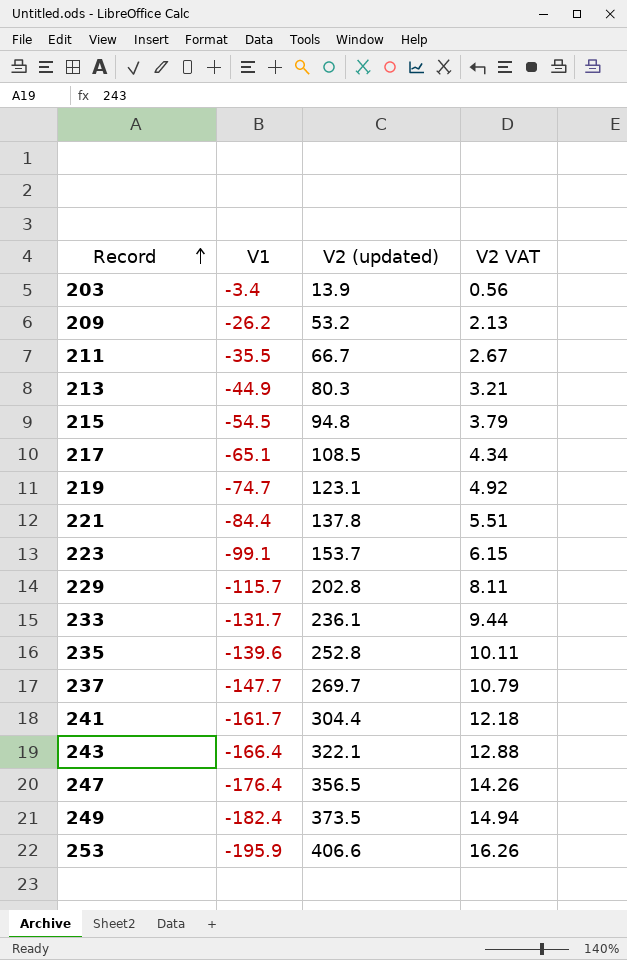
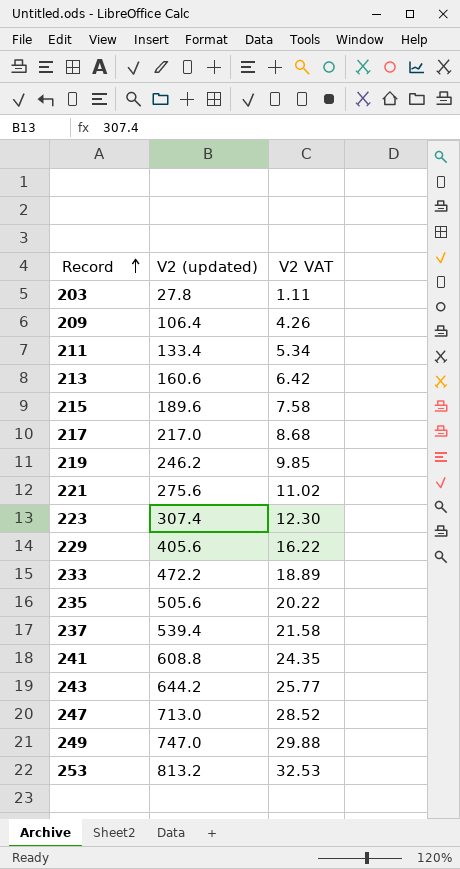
column V1 | position: 2 -> none
203 | V2 (updated): 13.9 -> 27.8
203 | V2 VAT: 0.56 -> 1.11
209 | V2 (updated): 53.2 -> 106.4
209 | V2 VAT: 2.13 -> 4.26
211 | V2 (updated): 66.7 -> 133.4
211 | V2 VAT: 2.67 -> 5.34
213 | V2 (updated): 80.3 -> 160.6
213 | V2 VAT: 3.21 -> 6.42
215 | V2 (updated): 94.8 -> 189.6
215 | V2 VAT: 3.79 -> 7.58
217 | V2 (updated): 108.5 -> 217.0
217 | V2 VAT: 4.34 -> 8.68
219 | V2 (updated): 123.1 -> 246.2
219 | V2 VAT: 4.92 -> 9.85
221 | V2 (updated): 137.8 -> 275.6
221 | V2 VAT: 5.51 -> 11.02
223 | V2 (updated): 153.7 -> 307.4
223 | V2 VAT: 6.15 -> 12.30
229 | V2 (updated): 202.8 -> 405.6
229 | V2 VAT: 8.11 -> 16.22
233 | V2 (updated): 236.1 -> 472.2
233 | V2 VAT: 9.44 -> 18.89
235 | V2 (updated): 252.8 -> 505.6
235 | V2 VAT: 10.11 -> 20.22
237 | V2 (updated): 269.7 -> 539.4
237 | V2 VAT: 10.79 -> 21.58
241 | V2 (updated): 304.4 -> 608.8
241 | V2 VAT: 12.18 -> 24.35
243 | V2 (updated): 322.1 -> 644.2
243 | V2 VAT: 12.88 -> 25.77
247 | V2 (updated): 356.5 -> 713.0
247 | V2 VAT: 14.26 -> 28.52
249 | V2 (updated): 373.5 -> 747.0
249 | V2 VAT: 14.94 -> 29.88
253 | V2 (updated): 406.6 -> 813.2
253 | V2 VAT: 16.26 -> 32.53

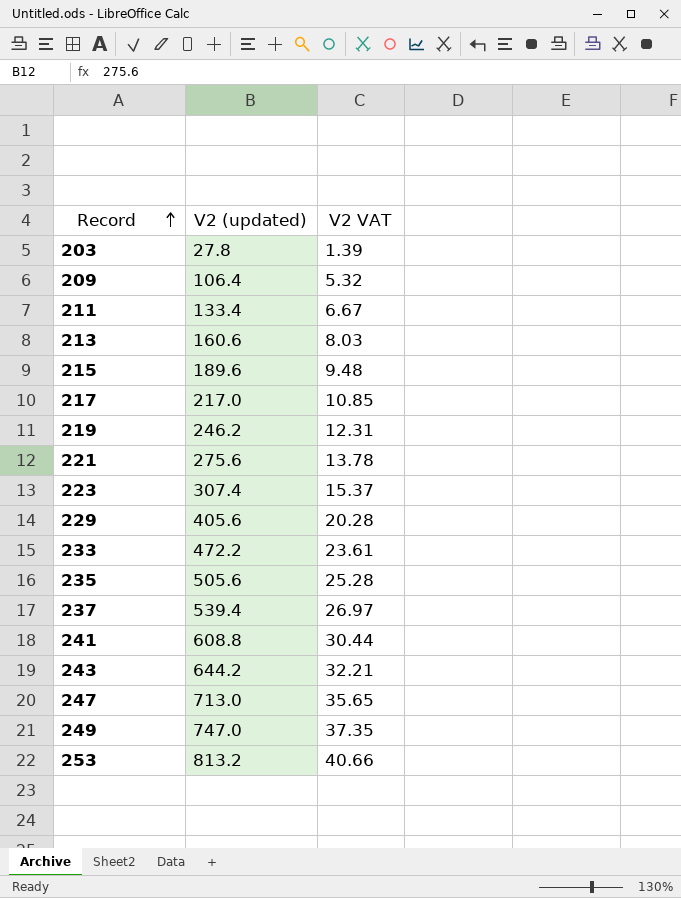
column V2 VAT | formula: [V2 (updated)] * 0.04 -> [V2 (updated)] * 0.05

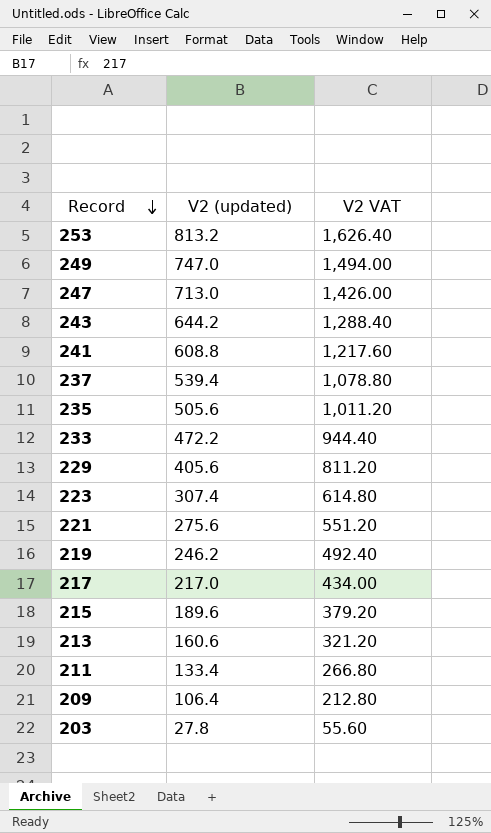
row order: Record ascending -> Record descending
column V2 VAT | formula: [V2 (updated)] * 0.05 -> [V2 (updated)] * 2

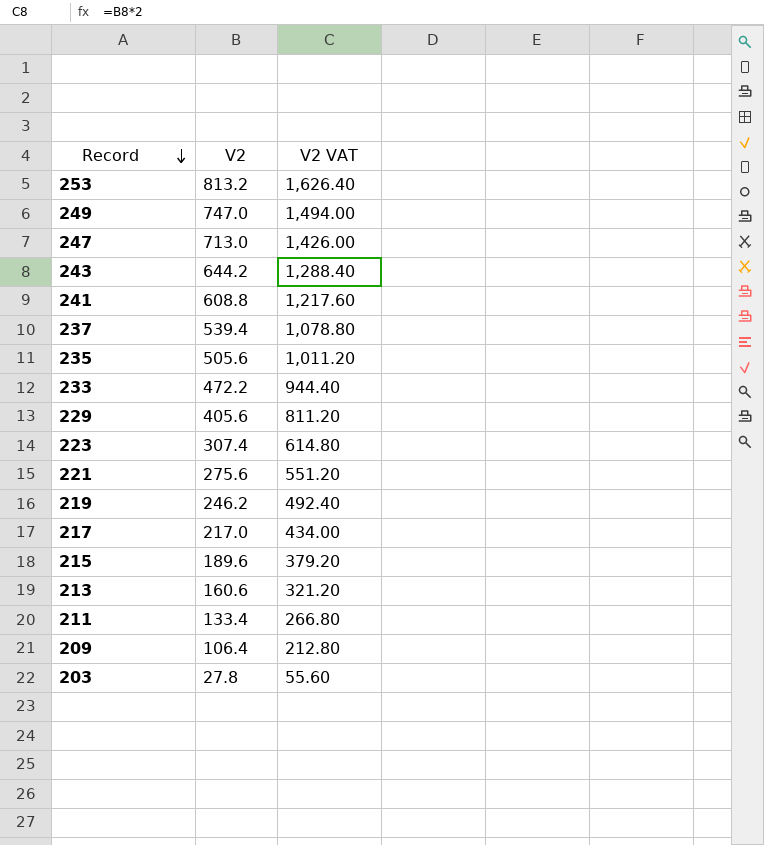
column name: V2 (updated) -> V2

